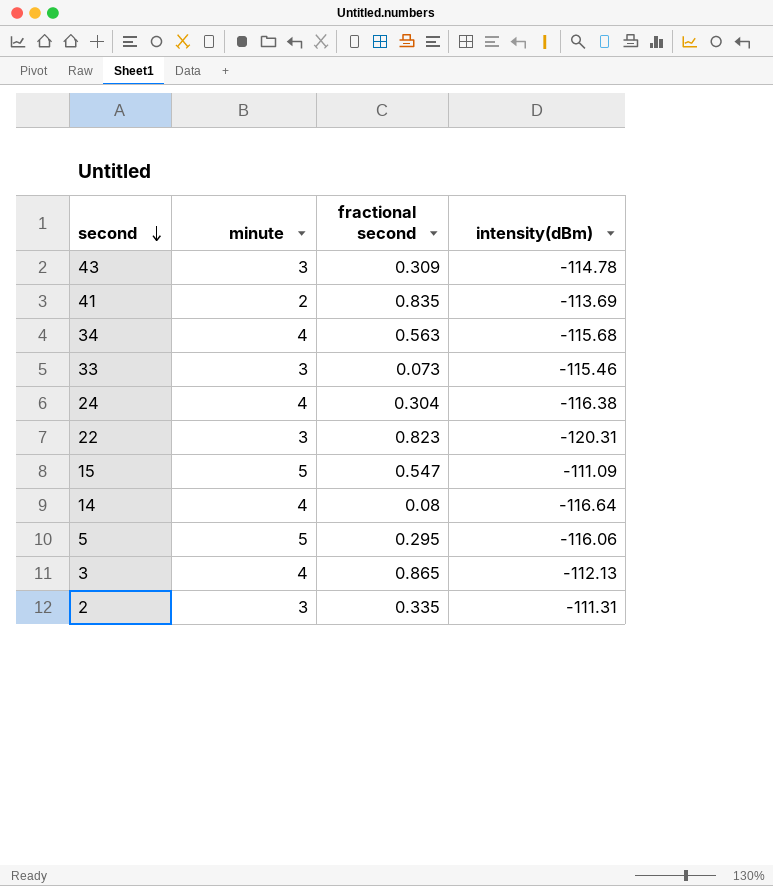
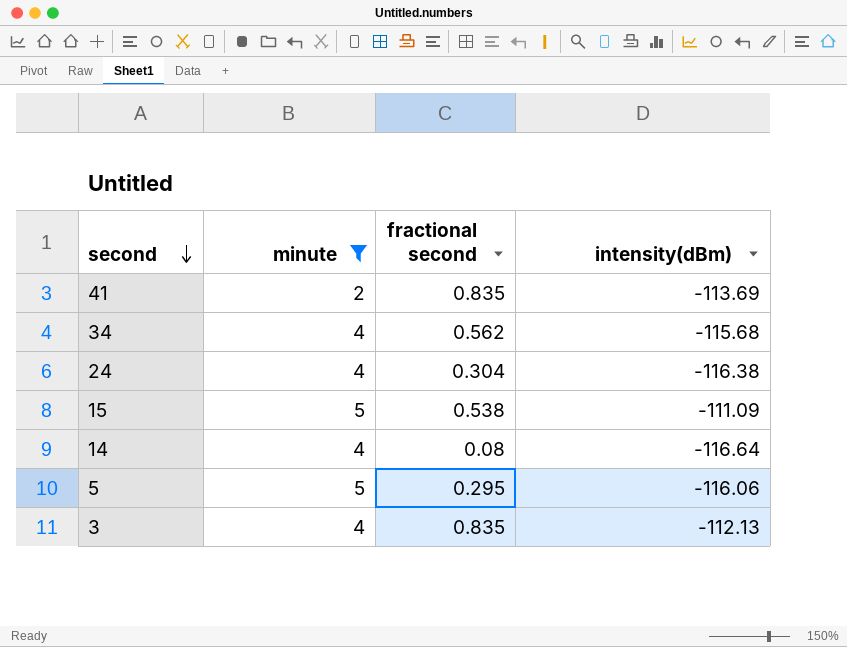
filter: none -> minute != 3
34 | fractional second: 0.563 -> 0.562
15 | fractional second: 0.547 -> 0.538
3 | fractional second: 0.865 -> 0.835

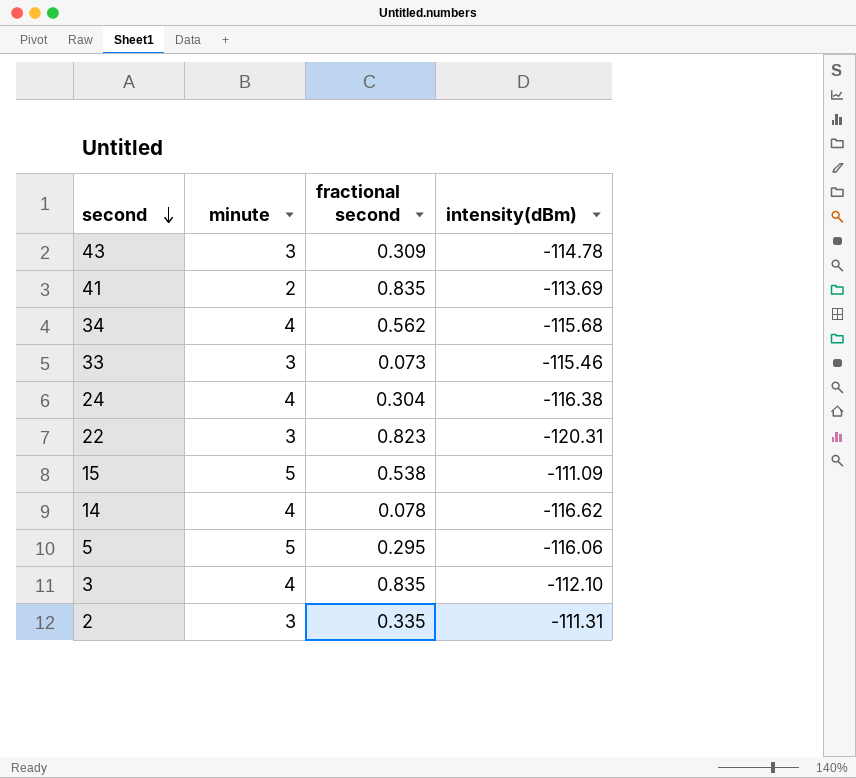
filter: minute != 3 -> none
14 | fractional second: 0.08 -> 0.078
14 | intensity(dBm): -116.64 -> -116.62
3 | intensity(dBm): -112.13 -> -112.10

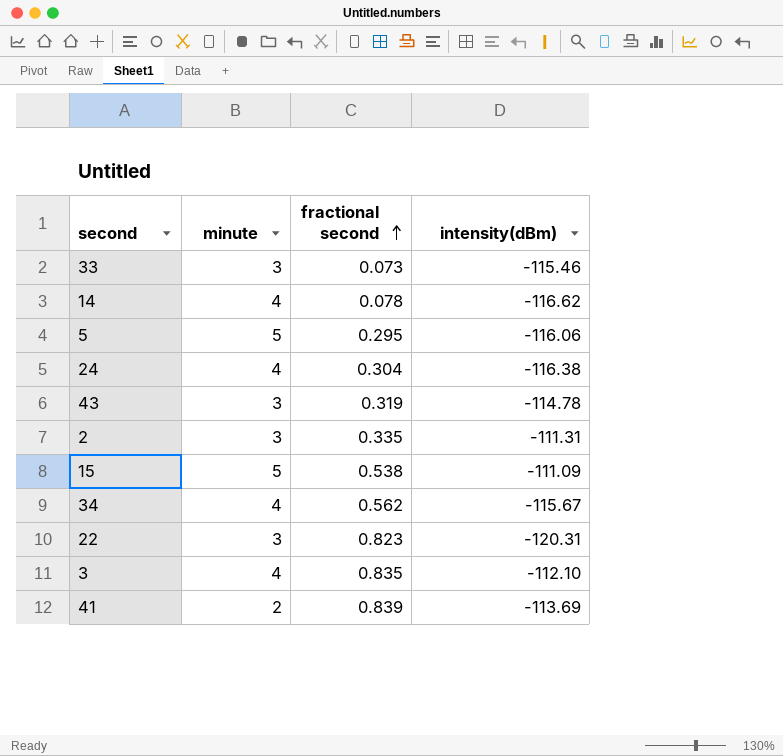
row order: second descending -> fractional second ascending
43 | fractional second: 0.309 -> 0.319
34 | intensity(dBm): -115.68 -> -115.67
41 | fractional second: 0.835 -> 0.839

